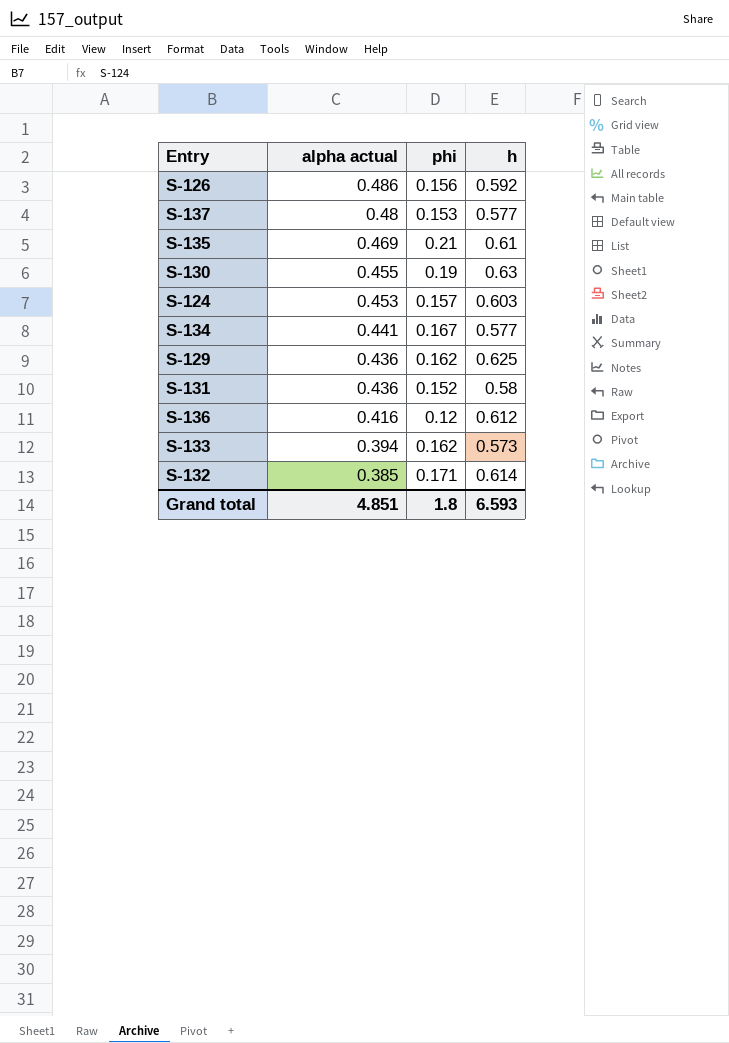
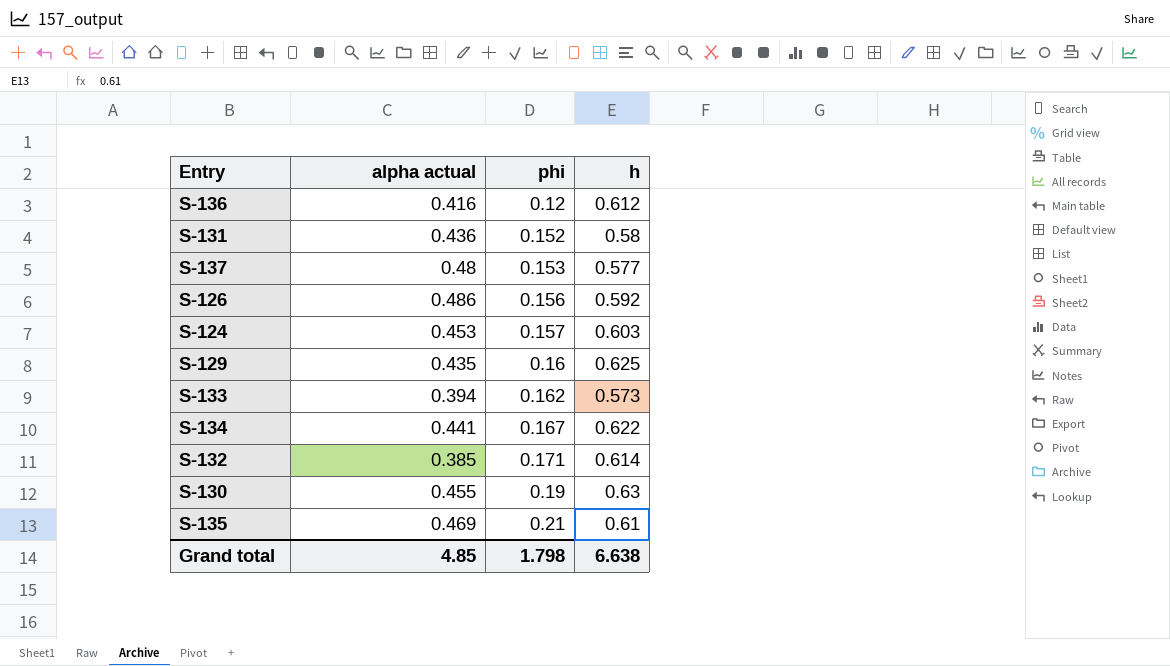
row order: alpha actual descending -> phi ascending
S-129 | alpha actual: 0.436 -> 0.435
S-129 | phi: 0.162 -> 0.16
S-134 | h: 0.577 -> 0.622
Grand total | alpha actual: 4.851 -> 4.85
Grand total | phi: 1.8 -> 1.798
Grand total | h: 6.593 -> 6.638

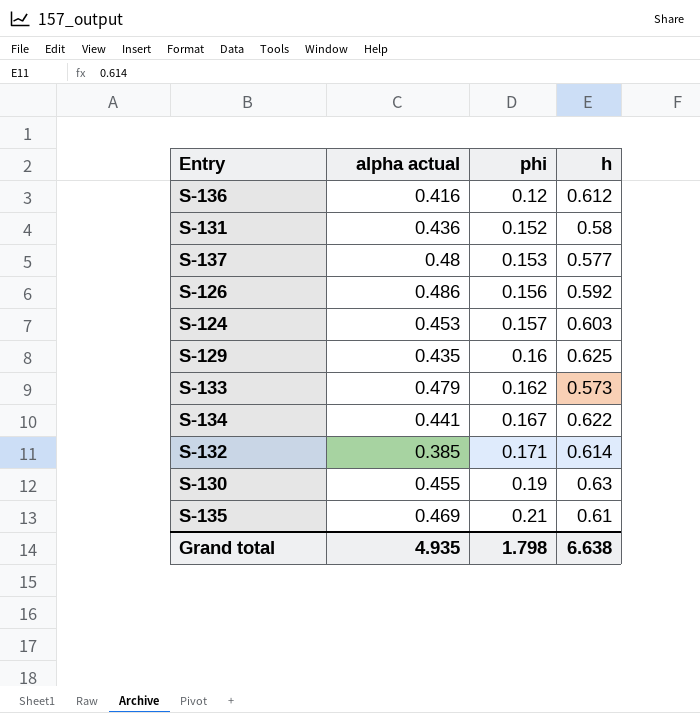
S-133 | alpha actual: 0.394 -> 0.479
Grand total | alpha actual: 4.85 -> 4.935

